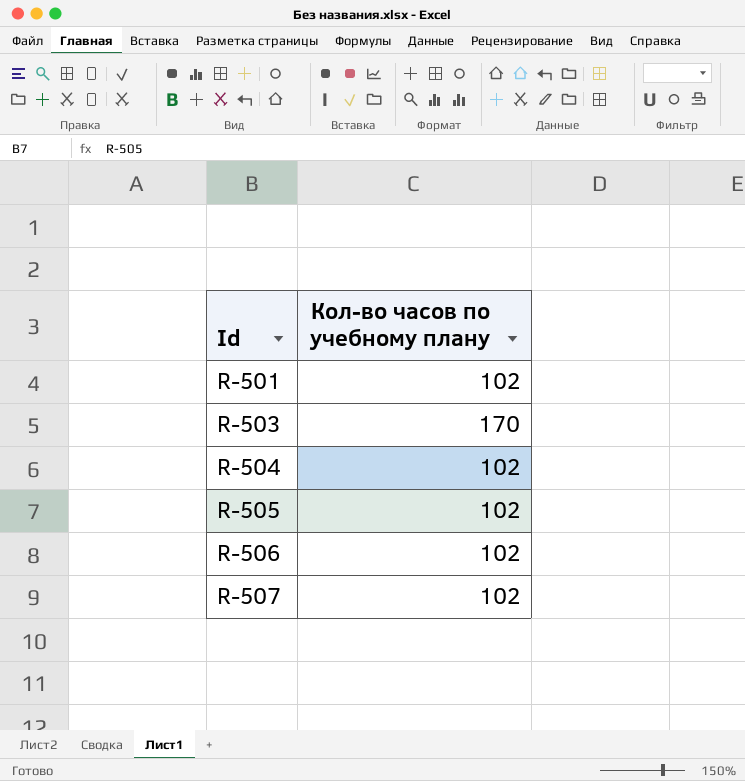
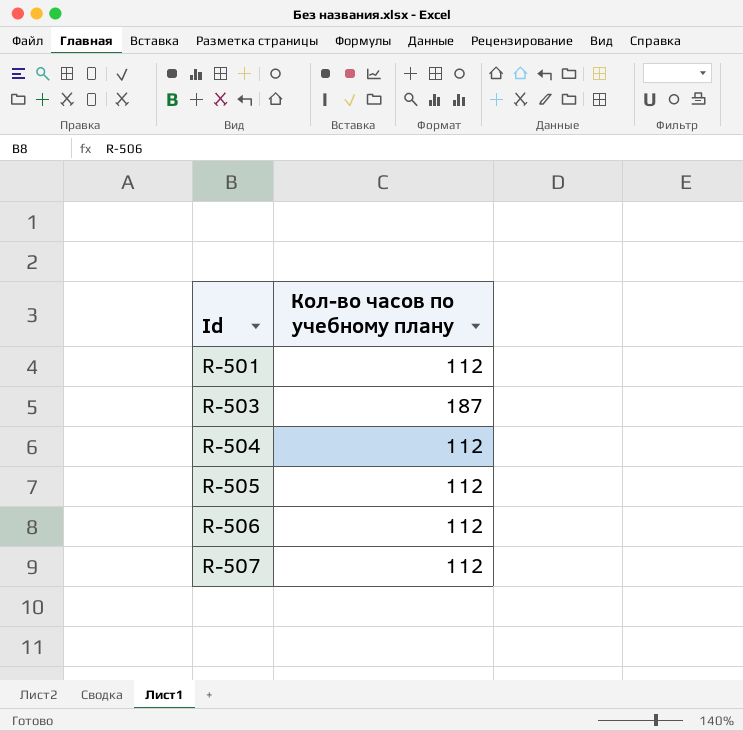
R-501 | Кол-во часов по учебному плану: 102 -> 112
R-503 | Кол-во часов по учебному плану: 170 -> 187
R-504 | Кол-во часов по учебному плану: 102 -> 112
R-505 | Кол-во часов по учебному плану: 102 -> 112
R-506 | Кол-во часов по учебному плану: 102 -> 112
R-507 | Кол-во часов по учебному плану: 102 -> 112

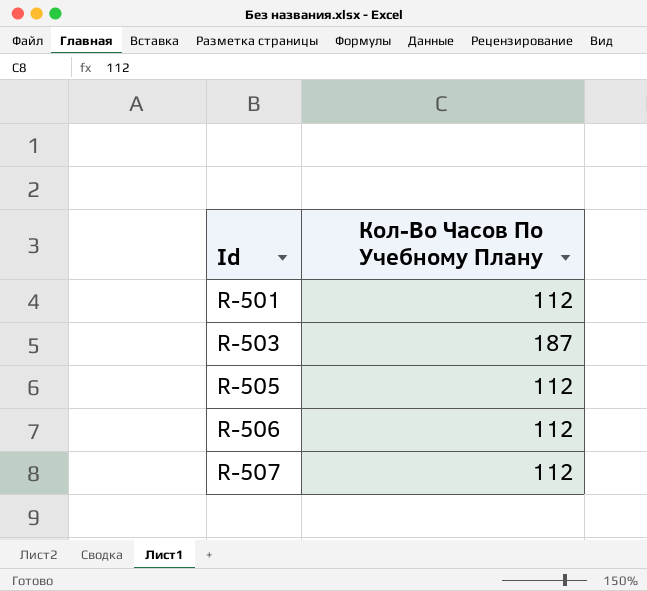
column name: Кол-во часов по учебному плану -> Кол-Во Часов По Учебному Плану
row R-504: 112 -> none

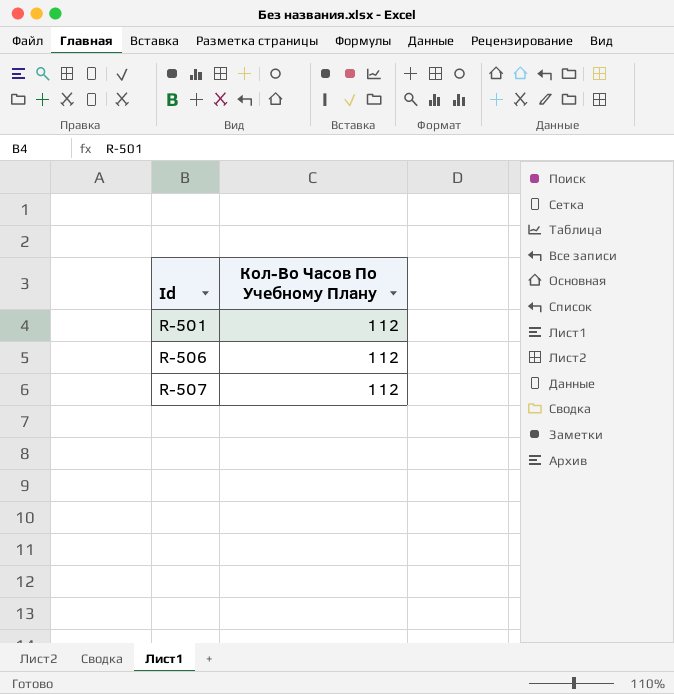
row R-503: 187 -> none
row R-505: 112 -> none

